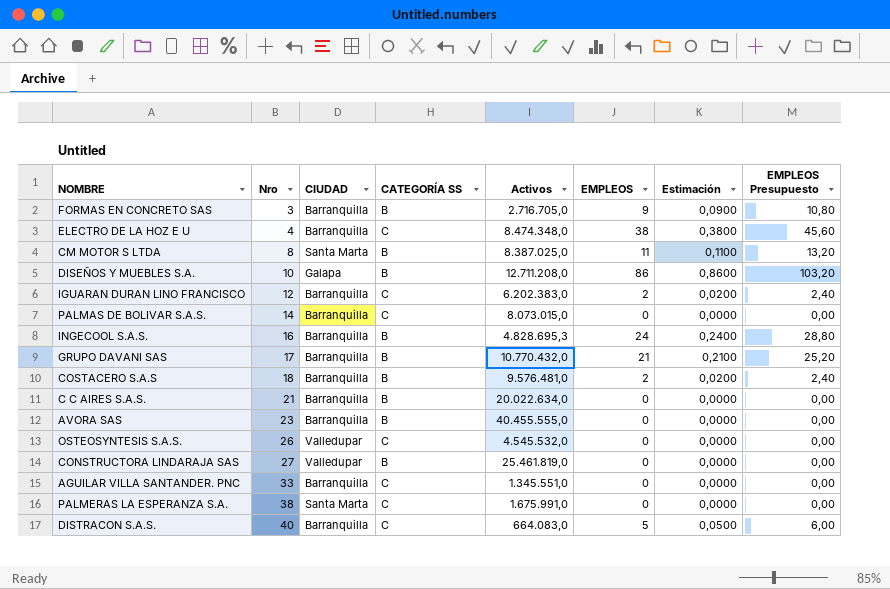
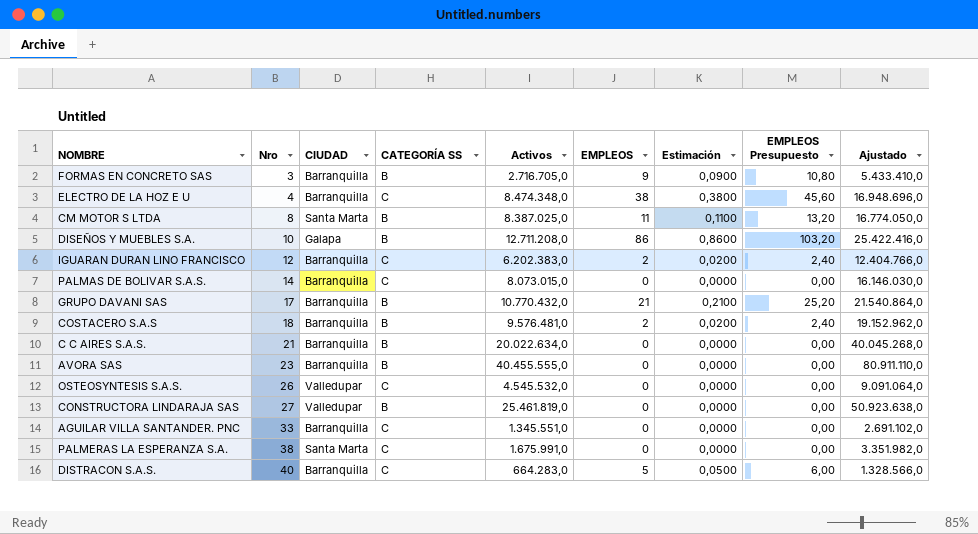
column Ajustado | formula: none -> [Activos] * 2
row INGECOOL S.A.S.: 16 | Barranquilla | B | 4.828.695,3 | 24 | 0,2400 | 28,80 -> none
DISTRACON S.A.S. | Activos: 664.083,0 -> 664.283,0

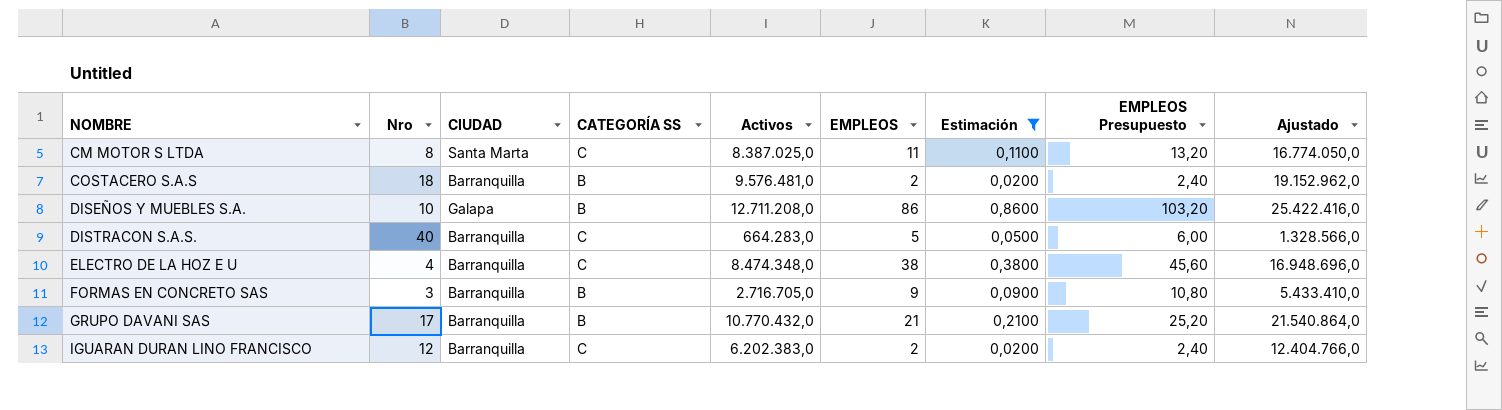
filter: none -> Estimación != 0,0000
row order: Nro ascending -> NOMBRE ascending
CM MOTOR S LTDA | CATEGORÍA SS: B -> C

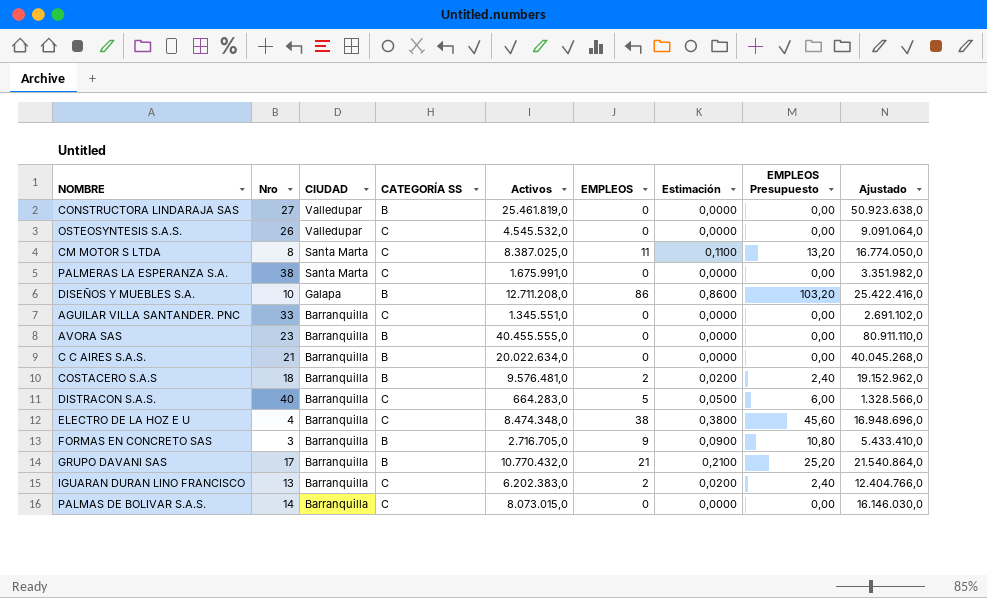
filter: Estimación != 0,0000 -> none
row order: NOMBRE ascending -> CIUDAD descending
IGUARAN DURAN LINO FRANCISCO | Nro: 12 -> 13

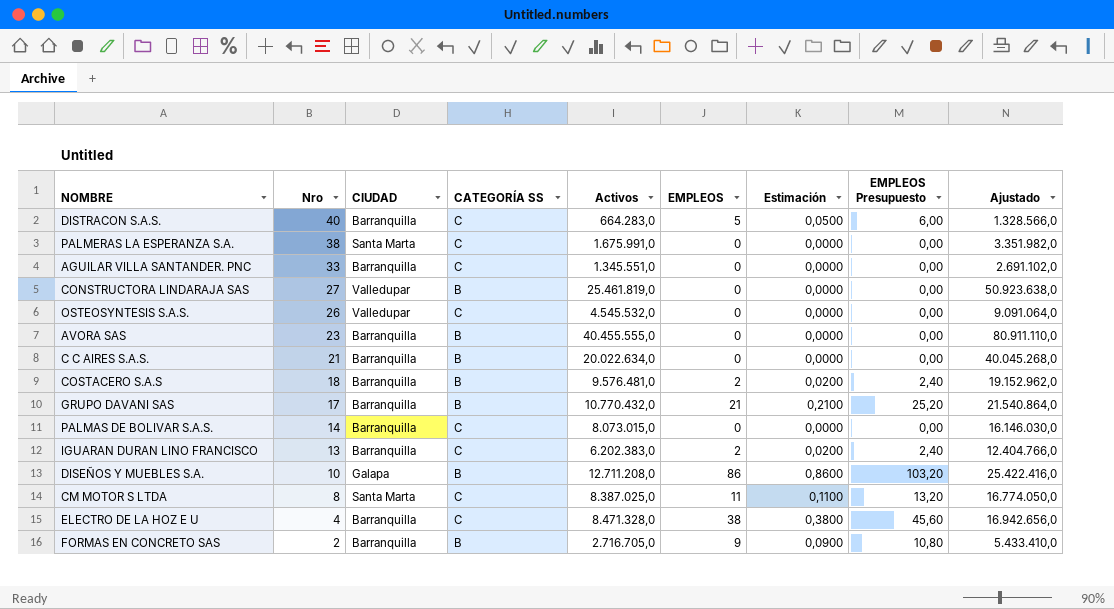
row order: CIUDAD descending -> Nro descending
ELECTRO DE LA HOZ E U | Activos: 8.474.348,0 -> 8.471.328,0
ELECTRO DE LA HOZ E U | Ajustado: 16.948.696,0 -> 16.942.656,0
FORMAS EN CONCRETO SAS | Nro: 3 -> 2

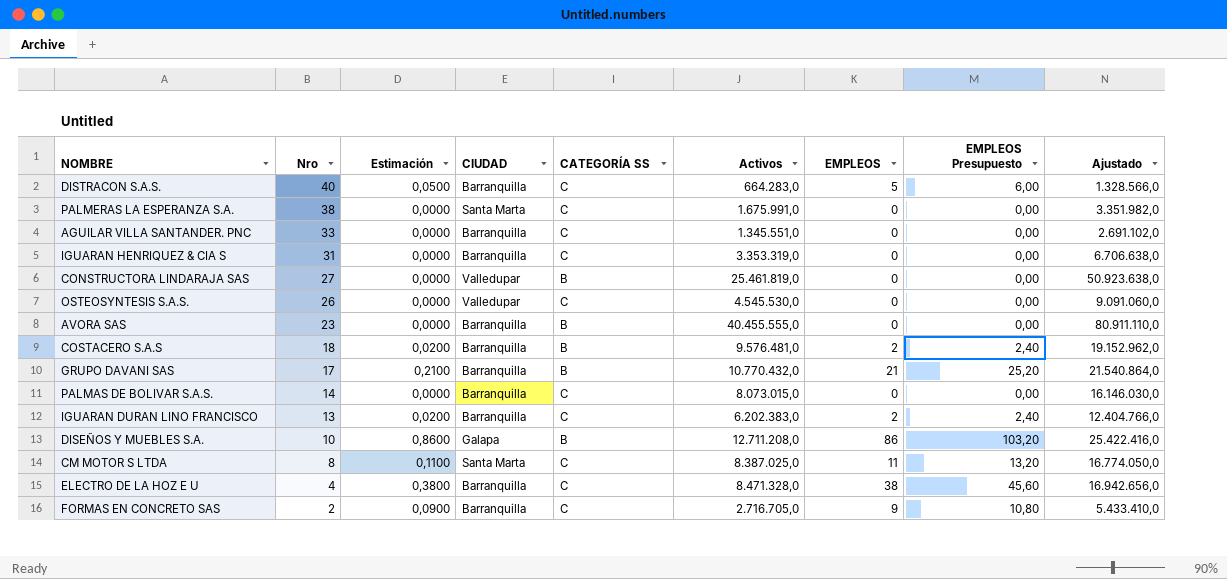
column Estimación | position: 7 -> 3
row C C AIRES S.A.S.: 21 | Barranquilla | B | 20.022.634,0 | 0 | 0,0000 | 0,00 | 40.045.268,0 -> none
row IGUARAN HENRIQUEZ & CIA S: none -> 31 | 0,0000 | Barranquilla | C | 3.353.319,0 | 0 | 0,00 | 6.706.638,0
OSTEOSYNTESIS S.A.S. | Activos: 4.545.532,0 -> 4.545.530,0
OSTEOSYNTESIS S.A.S. | Ajustado: 9.091.064,0 -> 9.091.060,0
FORMAS EN CONCRETO SAS | CATEGORÍA SS: B -> C

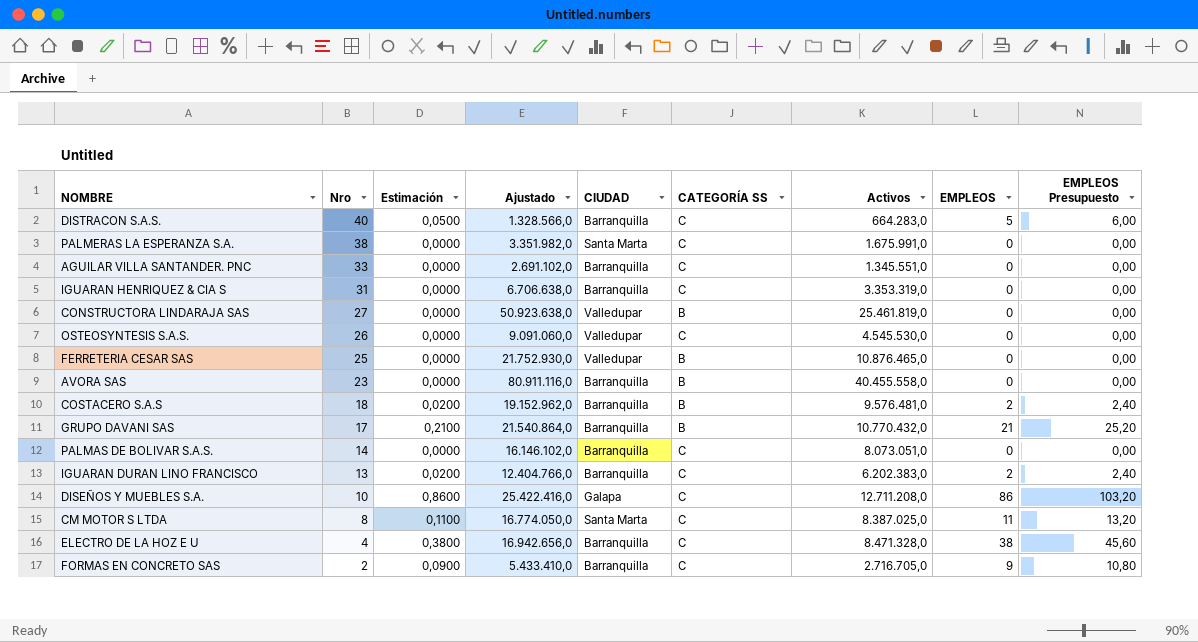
column Ajustado | position: 9 -> 4
row FERRETERIA CESAR SAS: none -> 25 | 0,0000 | 21.752.930,0 | Valledupar | B | 10.876.465,0 | 0 | 0,00
AVORA SAS | Ajustado: 80.911.110,0 -> 80.911.116,0
AVORA SAS | Activos: 40.455.555,0 -> 40.455.558,0
PALMAS DE BOLIVAR S.A.S. | Ajustado: 16.146.030,0 -> 16.146.102,0
PALMAS DE BOLIVAR S.A.S. | Activos: 8.073.015,0 -> 8.073.051,0
DISEÑOS Y MUEBLES S.A. | CATEGORÍA SS: B -> C

